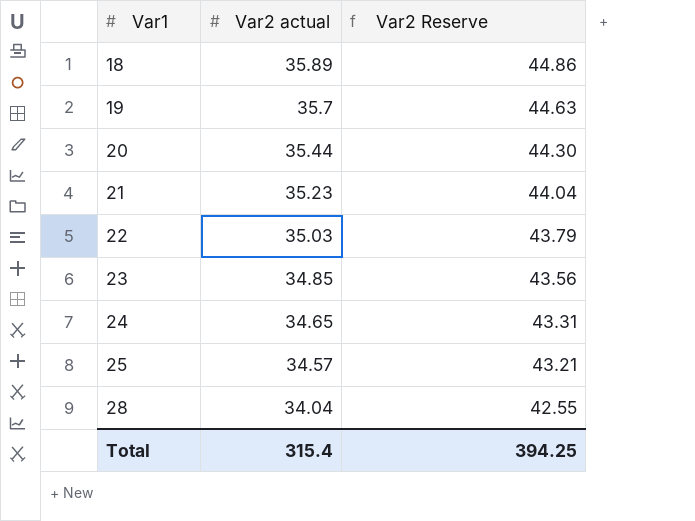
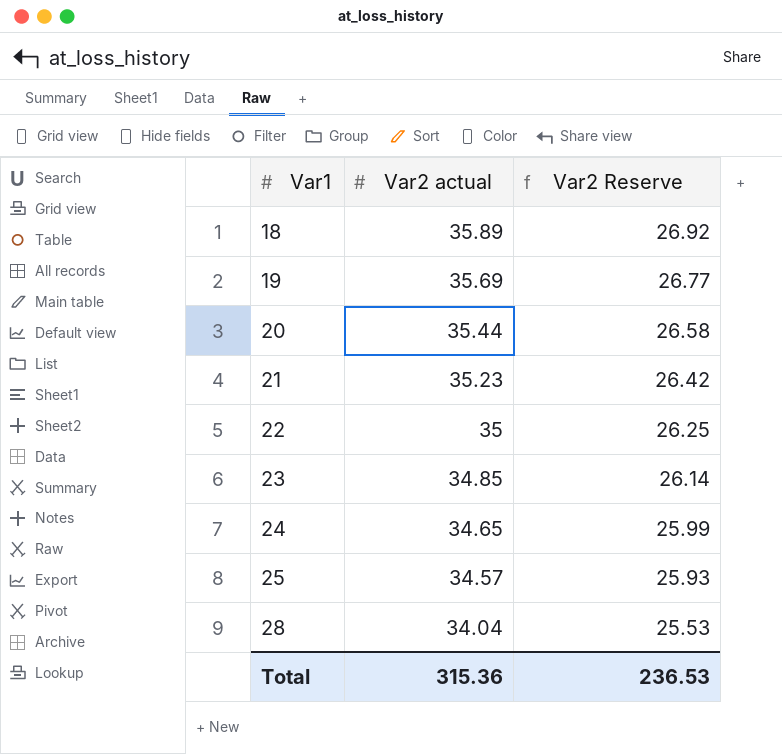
column Var2 Reserve | formula: [Var2 actual] * 1.25 -> [Var2 actual] * 0.75
19 | Var2 actual: 35.7 -> 35.69
22 | Var2 actual: 35.03 -> 35
Total | Var2 actual: 315.4 -> 315.36
Total | Var2 Reserve: 394.25 -> 236.53

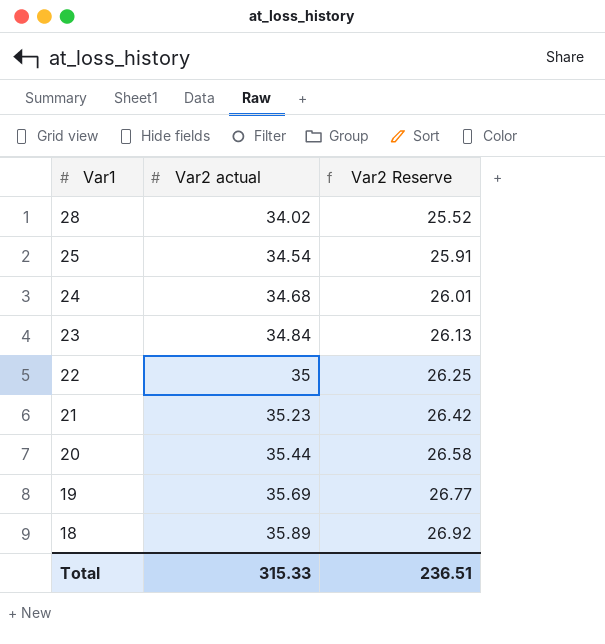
row order: Var1 ascending -> Var1 descending
28 | Var2 actual: 34.04 -> 34.02
28 | Var2 Reserve: 25.53 -> 25.52
25 | Var2 actual: 34.57 -> 34.54
25 | Var2 Reserve: 25.93 -> 25.91
24 | Var2 actual: 34.65 -> 34.68
24 | Var2 Reserve: 25.99 -> 26.01
23 | Var2 actual: 34.85 -> 34.84
23 | Var2 Reserve: 26.14 -> 26.13
Total | Var2 actual: 315.36 -> 315.33
Total | Var2 Reserve: 236.53 -> 236.51

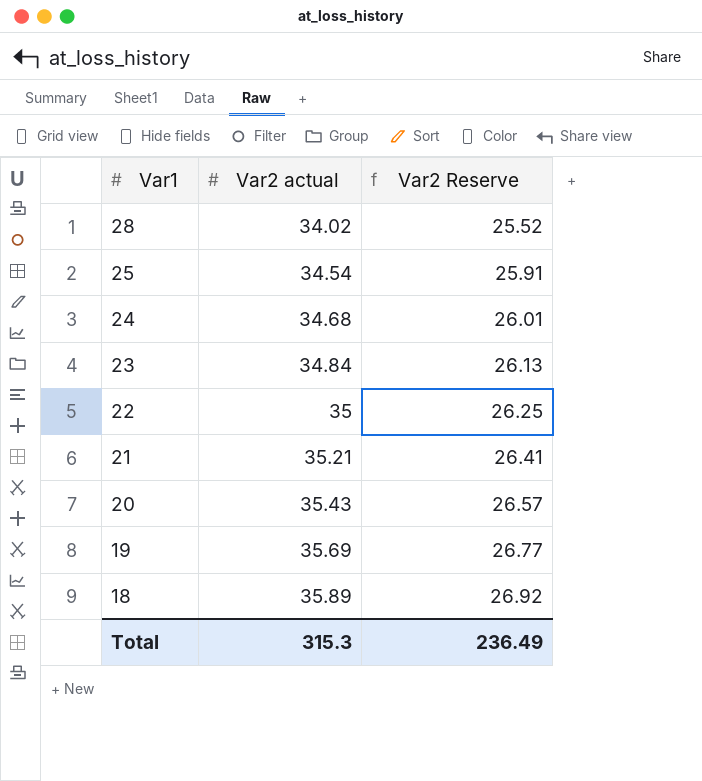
21 | Var2 actual: 35.23 -> 35.21
21 | Var2 Reserve: 26.42 -> 26.41
20 | Var2 actual: 35.44 -> 35.43
20 | Var2 Reserve: 26.58 -> 26.57
Total | Var2 actual: 315.33 -> 315.3
Total | Var2 Reserve: 236.51 -> 236.49

